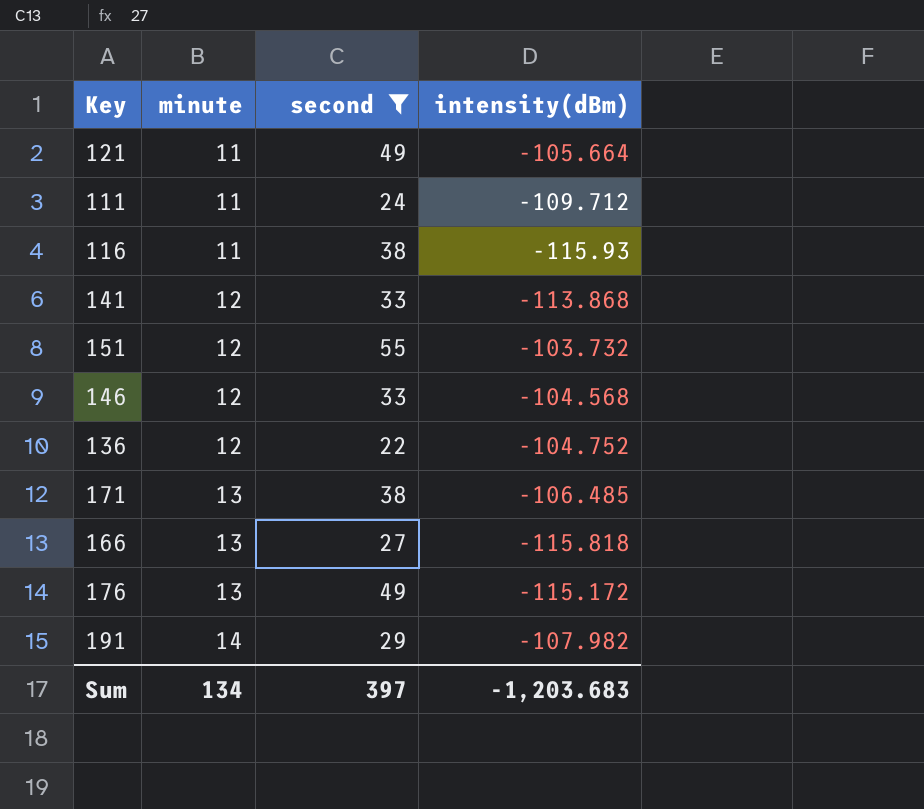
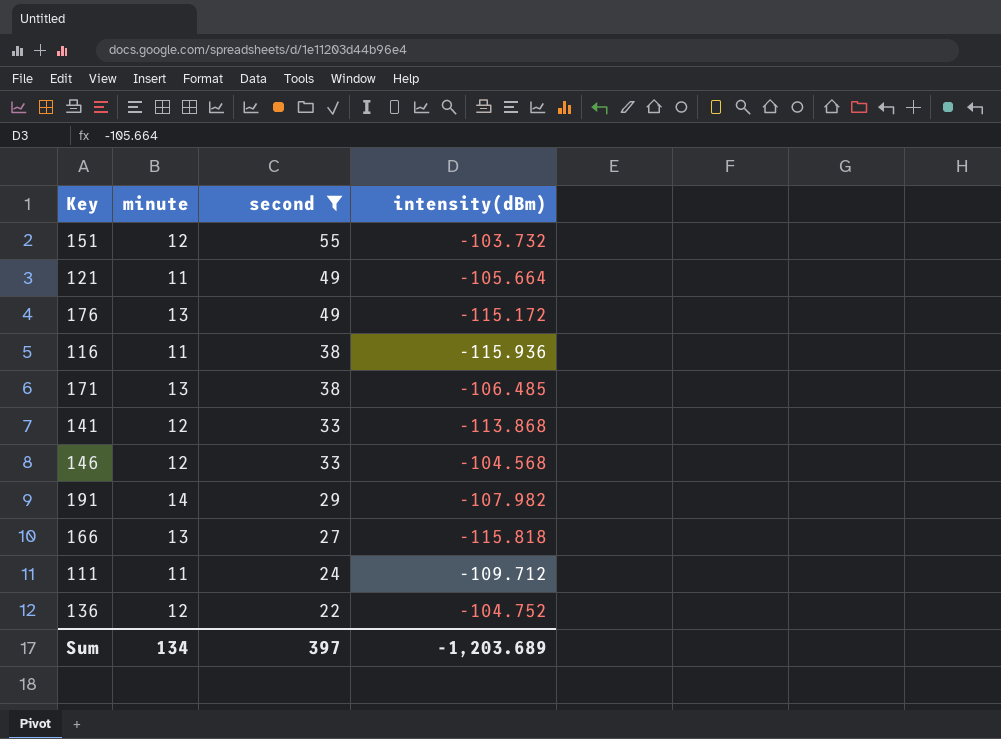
row order: minute ascending -> second descending
116 | intensity(dBm): -115.93 -> -115.936
Sum | intensity(dBm): -1,203.683 -> -1,203.689

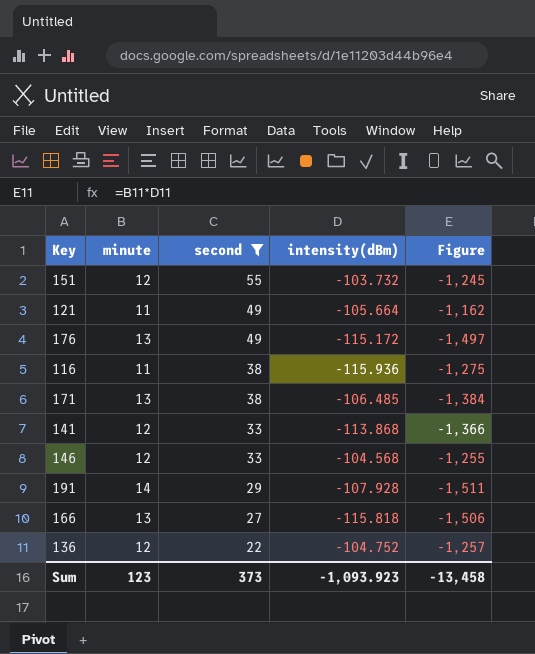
column Figure | formula: none -> [minute] * [intensity(dBm)]
row 111: 11 | 24 | -109.712 -> none
191 | intensity(dBm): -107.982 -> -107.928
Sum | minute: 134 -> 123
Sum | second: 397 -> 373
Sum | intensity(dBm): -1,203.689 -> -1,093.923

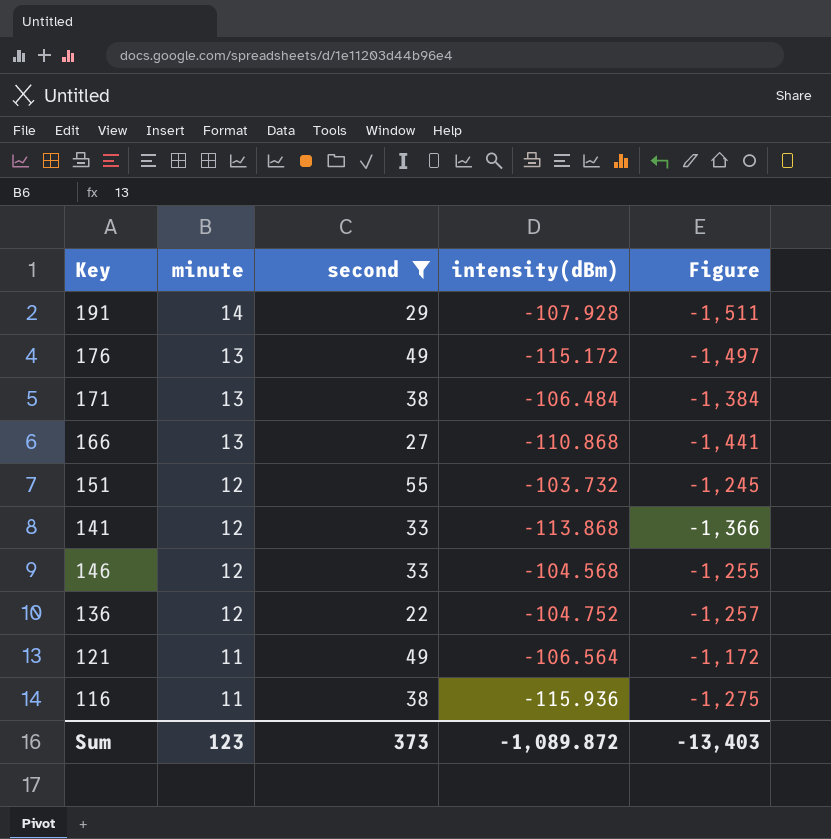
row order: second descending -> minute descending
171 | intensity(dBm): -106.485 -> -106.484
166 | intensity(dBm): -115.818 -> -110.868
166 | Figure: -1,506 -> -1,441
121 | intensity(dBm): -105.664 -> -106.564
121 | Figure: -1,162 -> -1,172
Sum | intensity(dBm): -1,093.923 -> -1,089.872
Sum | Figure: -13,458 -> -13,403

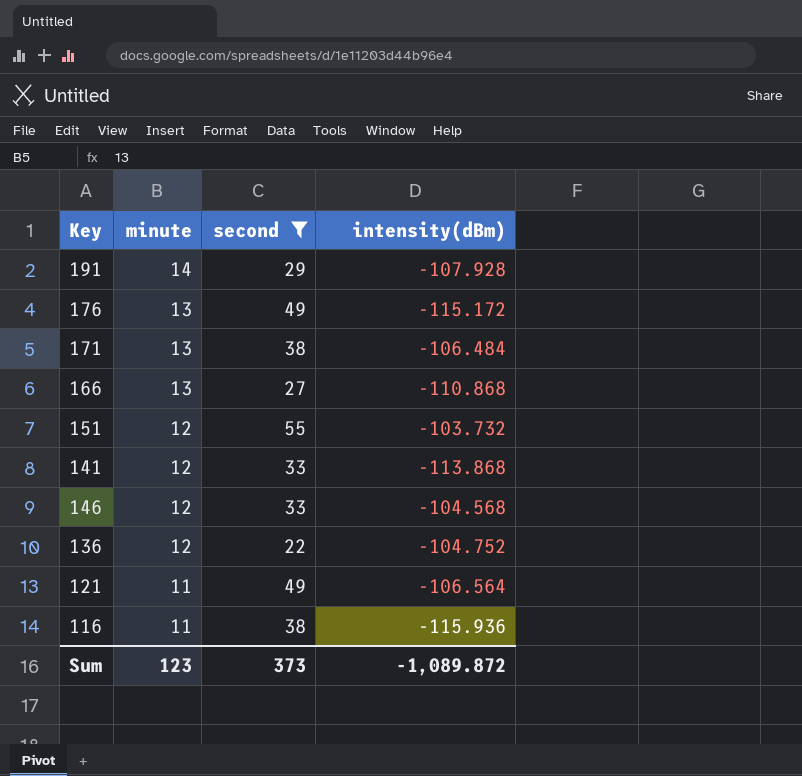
column Figure | formula: [minute] * [intensity(dBm)] -> none

